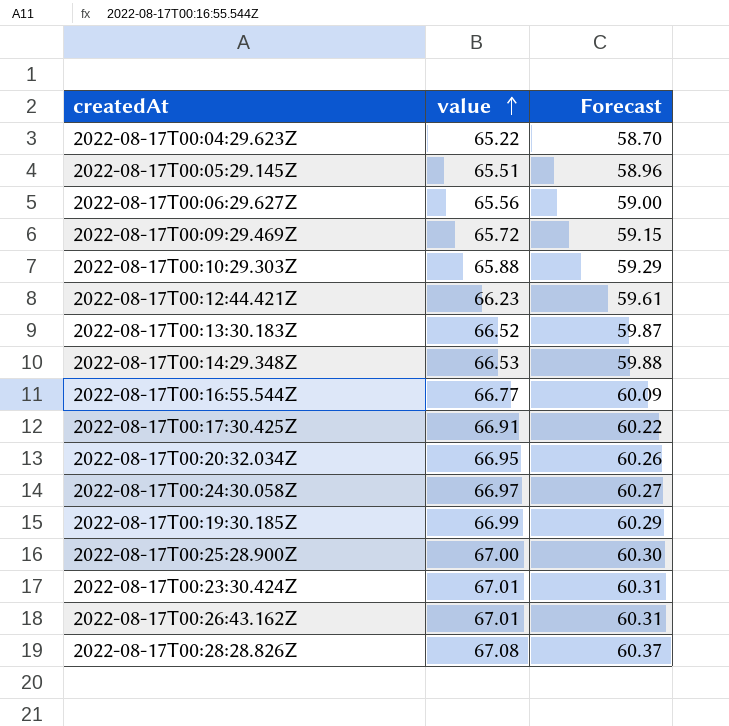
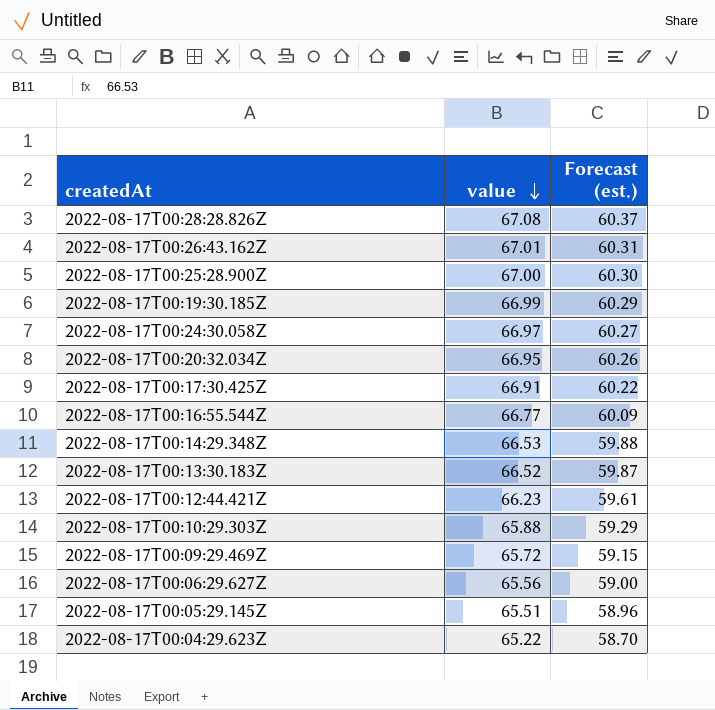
row order: value ascending -> value descending
column name: Forecast -> Forecast (est.)
row 2022-08-17T00:23:30.424Z: 67.01 | 60.31 -> none

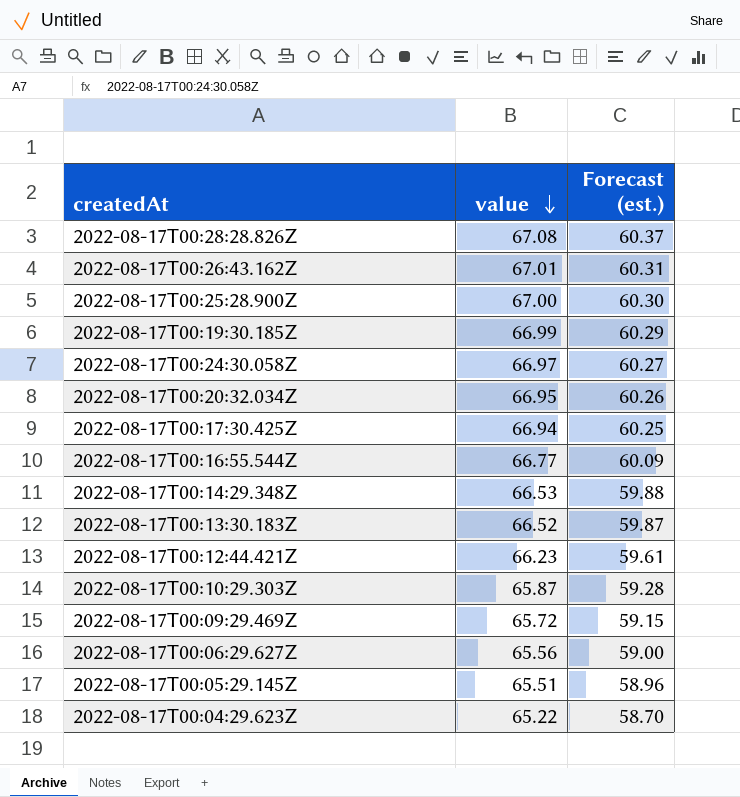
2022-08-17T00:17:30.425Z | value: 66.91 -> 66.94
2022-08-17T00:17:30.425Z | Forecast (est.): 60.22 -> 60.25
2022-08-17T00:10:29.303Z | value: 65.88 -> 65.87
2022-08-17T00:10:29.303Z | Forecast (est.): 59.29 -> 59.28

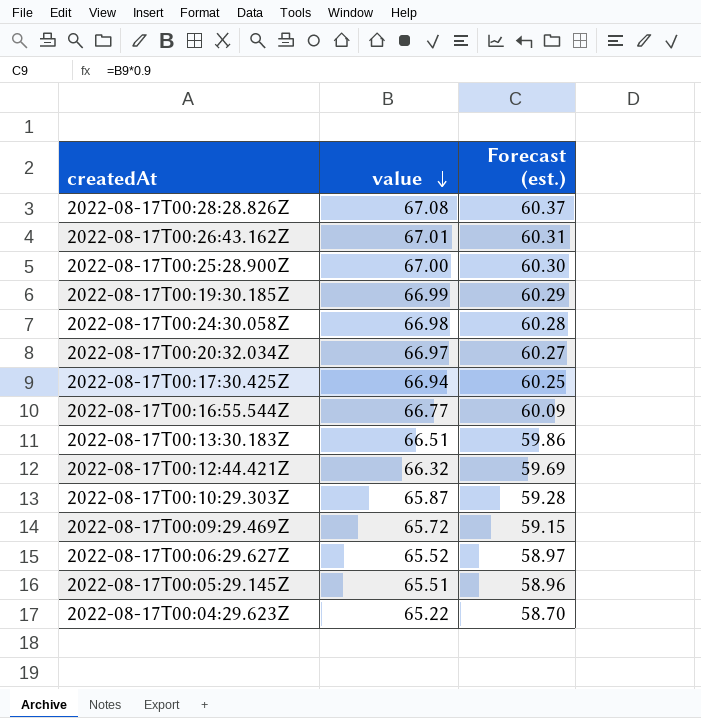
row 2022-08-17T00:14:29.348Z: 66.53 | 59.88 -> none
2022-08-17T00:24:30.058Z | value: 66.97 -> 66.98
2022-08-17T00:24:30.058Z | Forecast (est.): 60.27 -> 60.28
2022-08-17T00:20:32.034Z | value: 66.95 -> 66.97
2022-08-17T00:20:32.034Z | Forecast (est.): 60.26 -> 60.27
2022-08-17T00:13:30.183Z | value: 66.52 -> 66.51
2022-08-17T00:13:30.183Z | Forecast (est.): 59.87 -> 59.86
2022-08-17T00:12:44.421Z | value: 66.23 -> 66.32
2022-08-17T00:12:44.421Z | Forecast (est.): 59.61 -> 59.69
2022-08-17T00:06:29.627Z | value: 65.56 -> 65.52
2022-08-17T00:06:29.627Z | Forecast (est.): 59.00 -> 58.97

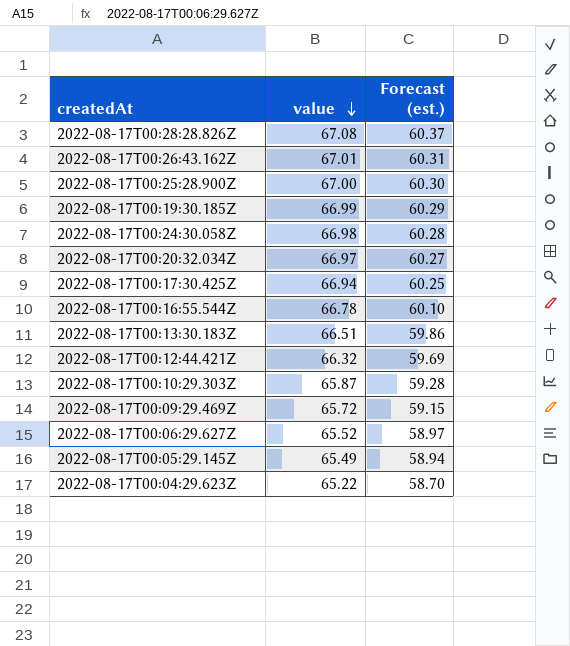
2022-08-17T00:16:55.544Z | value: 66.77 -> 66.78
2022-08-17T00:16:55.544Z | Forecast (est.): 60.09 -> 60.10
2022-08-17T00:05:29.145Z | value: 65.51 -> 65.49
2022-08-17T00:05:29.145Z | Forecast (est.): 58.96 -> 58.94

